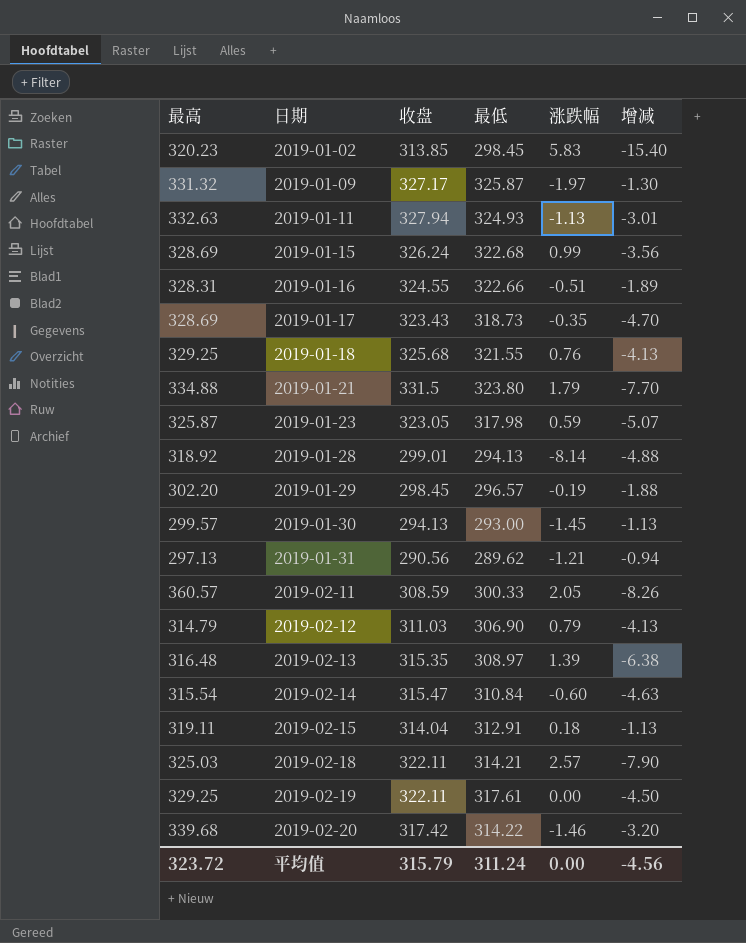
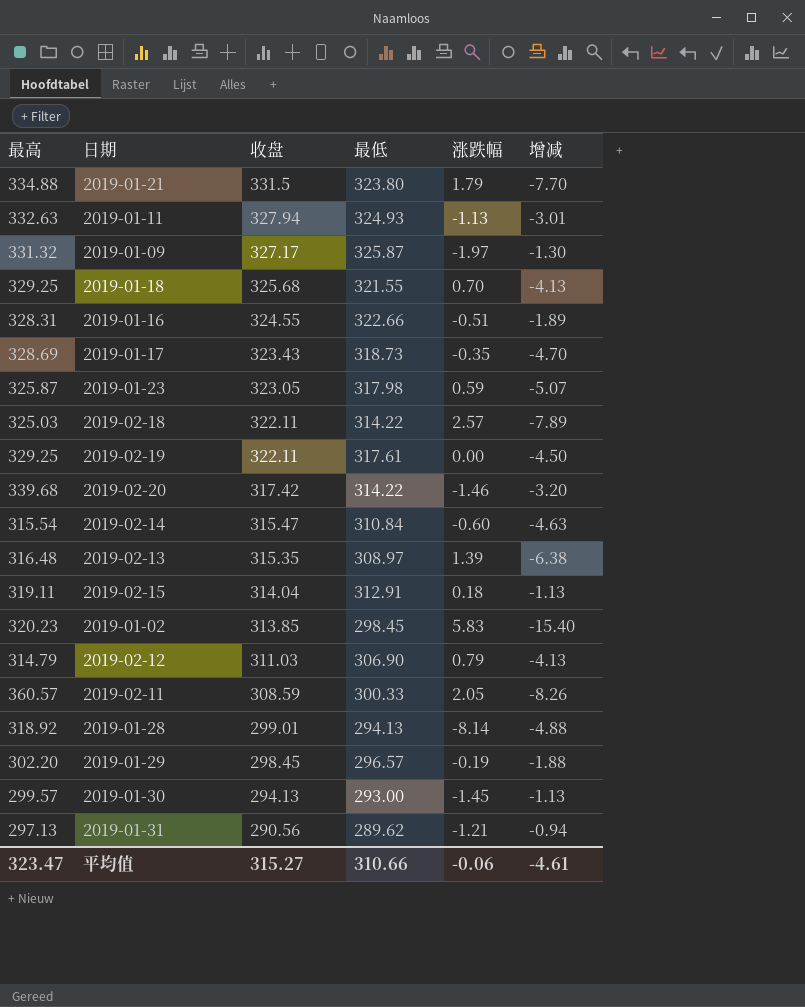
row order: 日期 ascending -> 收盘 descending
row 2019-01-15: 328.69 | 326.24 | 322.68 | 0.99 | -3.56 -> none
2019-01-18 | 涨跌幅: 0.76 -> 0.70
2019-02-18 | 最低: 314.21 -> 314.22
2019-02-18 | 增减: -7.90 -> -7.89
平均值 | 最高: 323.72 -> 323.47
平均值 | 收盘: 315.79 -> 315.27
平均值 | 最低: 311.24 -> 310.66
平均值 | 涨跌幅: 0.00 -> -0.06
平均值 | 增减: -4.56 -> -4.61

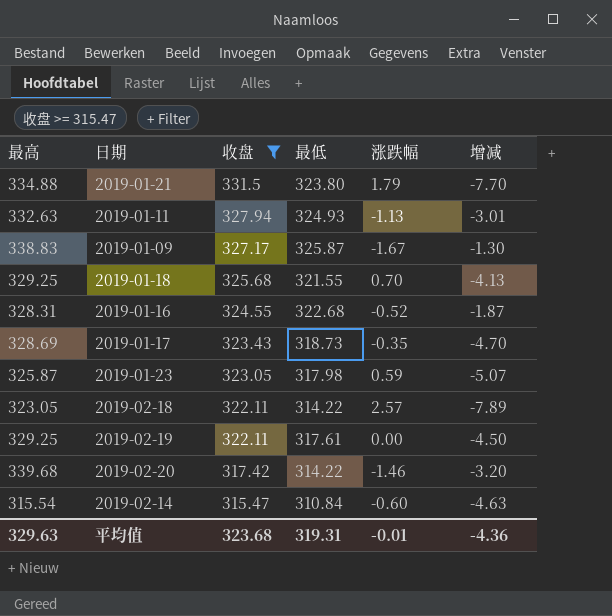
filter: none -> 收盘 >= 315.47
2019-01-09 | 最高: 331.32 -> 338.83
2019-01-09 | 涨跌幅: -1.97 -> -1.67
2019-01-16 | 最低: 322.66 -> 322.68
2019-01-16 | 涨跌幅: -0.51 -> -0.52
2019-01-16 | 增减: -1.89 -> -1.87
2019-02-18 | 最高: 325.03 -> 323.05
平均值 | 最高: 323.47 -> 329.63
平均值 | 收盘: 315.27 -> 323.68
平均值 | 最低: 310.66 -> 319.31
平均值 | 涨跌幅: -0.06 -> -0.01
平均值 | 增减: -4.61 -> -4.36

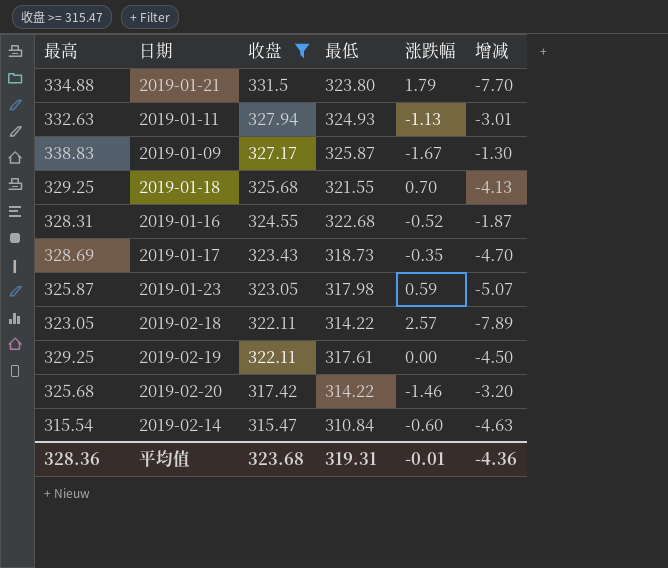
2019-02-20 | 最高: 339.68 -> 325.68
平均值 | 最高: 329.63 -> 328.36

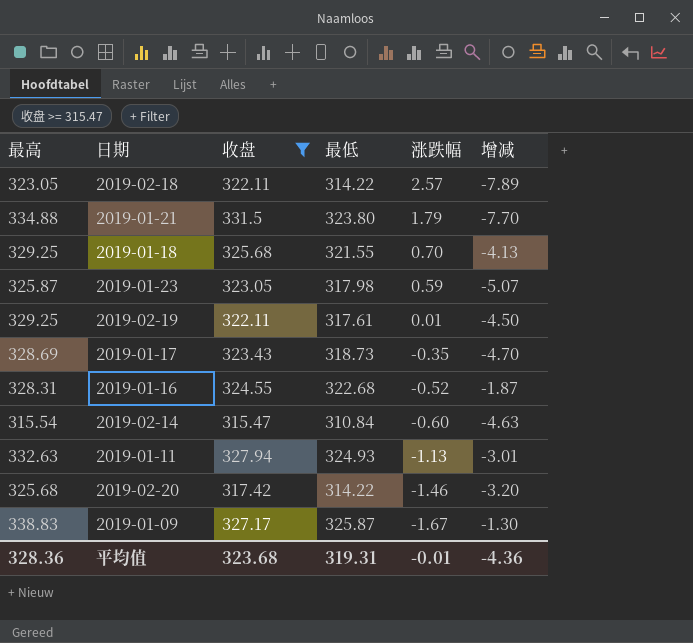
row order: 收盘 descending -> 涨跌幅 descending
2019-02-19 | 涨跌幅: 0.00 -> 0.01

